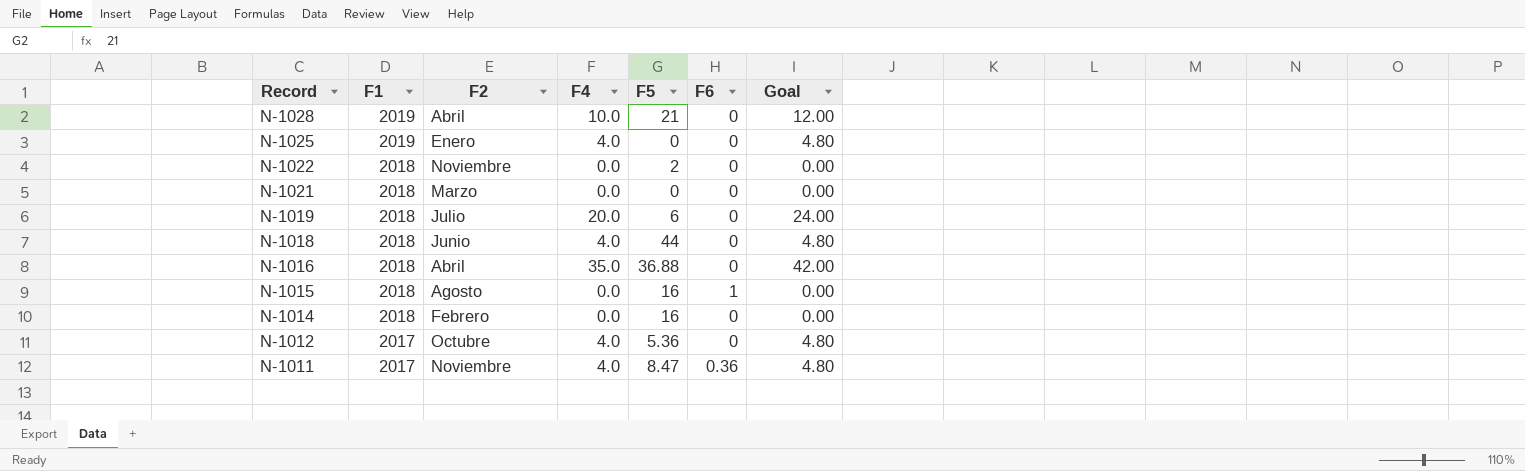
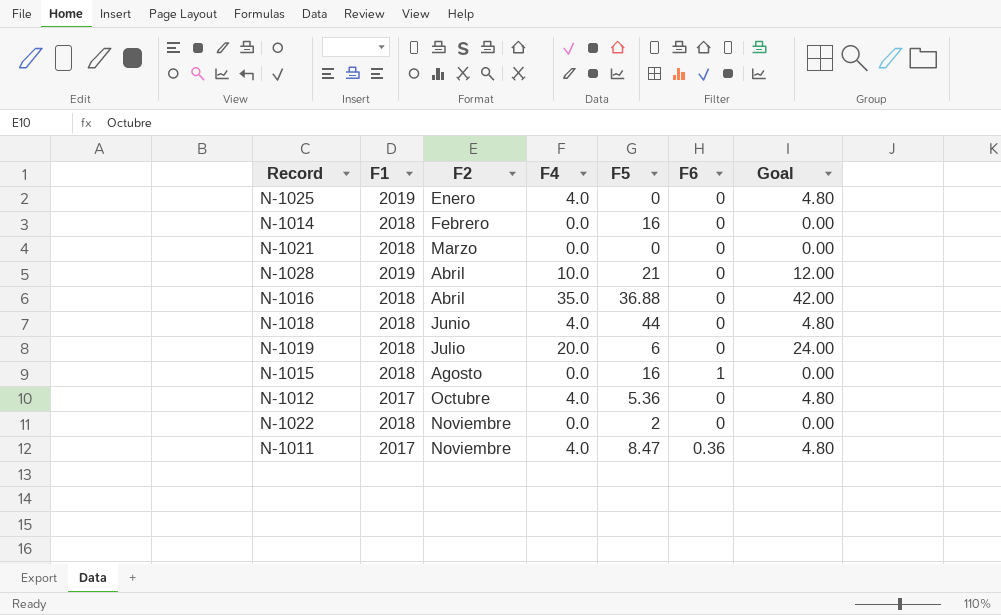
row order: Record descending -> F2 ascending

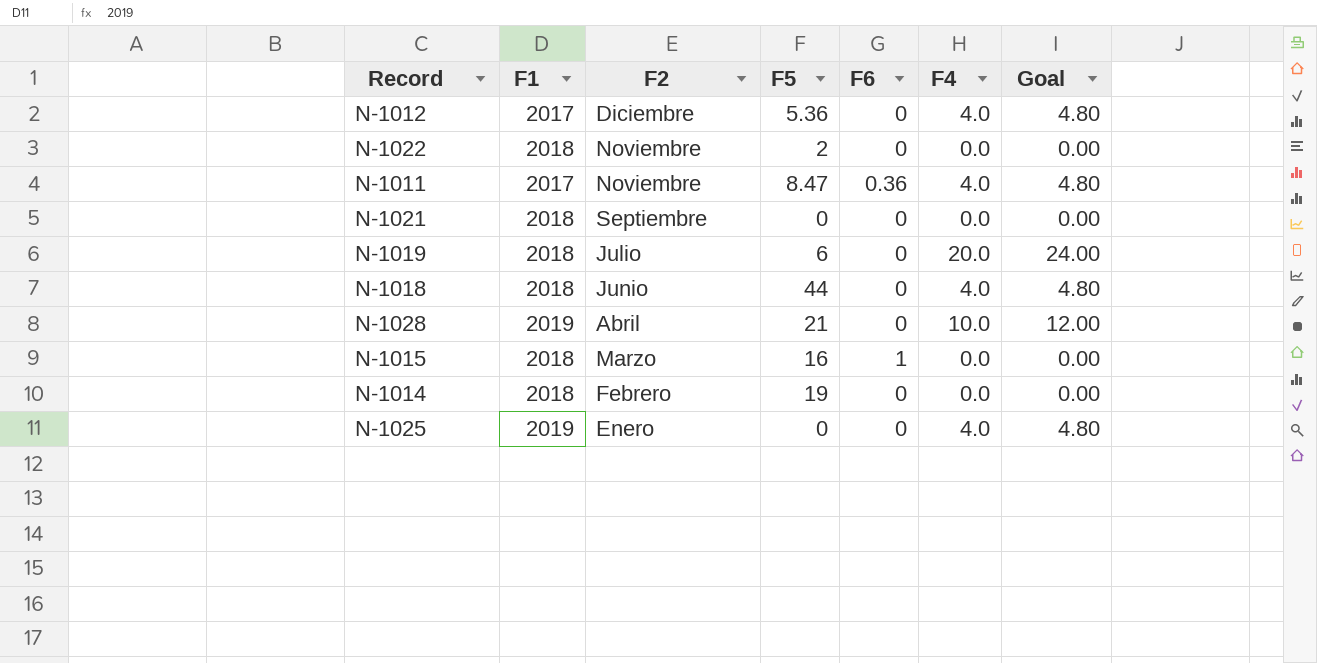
row order: F2 ascending -> F2 descending
column F4 | position: 4 -> 6
row N-1016: 2018 | Abril | 35.0 | 36.88 | 0 | 42.00 -> none
N-1012 | F2: Octubre -> Diciembre
N-1021 | F2: Marzo -> Septiembre
N-1015 | F2: Agosto -> Marzo
N-1014 | F5: 16 -> 19

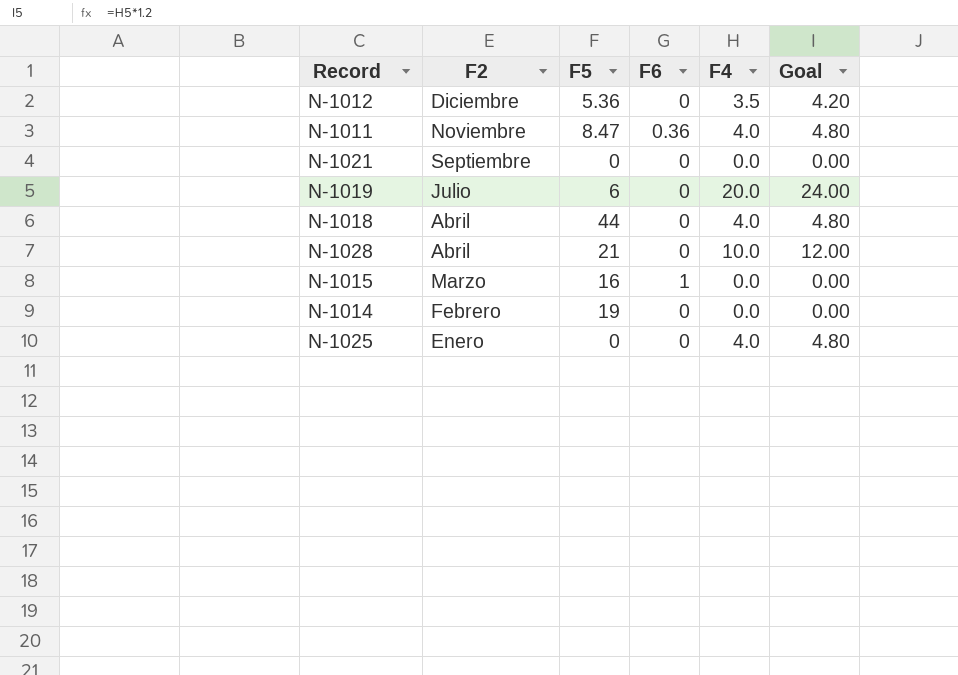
column F1 | position: 2 -> none
row N-1022: 2018 | Noviembre | 2 | 0 | 0.0 | 0.00 -> none
N-1012 | F4: 4.0 -> 3.5
N-1012 | Goal: 4.80 -> 4.20
N-1018 | F2: Junio -> Abril

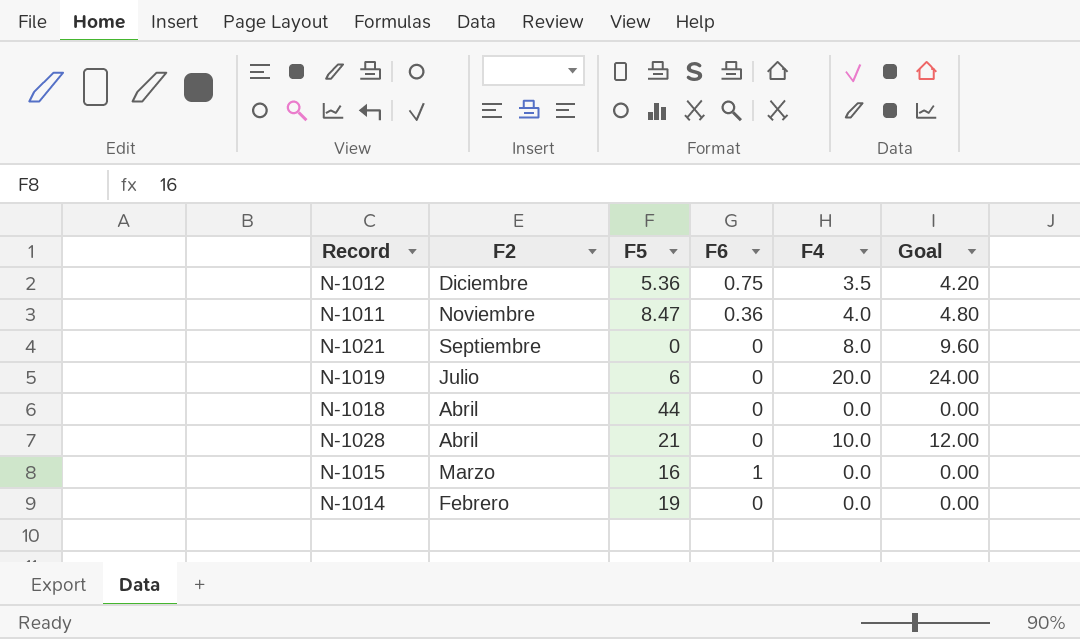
row N-1025: Enero | 0 | 0 | 4.0 | 4.80 -> none
N-1012 | F6: 0 -> 0.75
N-1021 | F4: 0.0 -> 8.0
N-1021 | Goal: 0.00 -> 9.60
N-1018 | F4: 4.0 -> 0.0
N-1018 | Goal: 4.80 -> 0.00

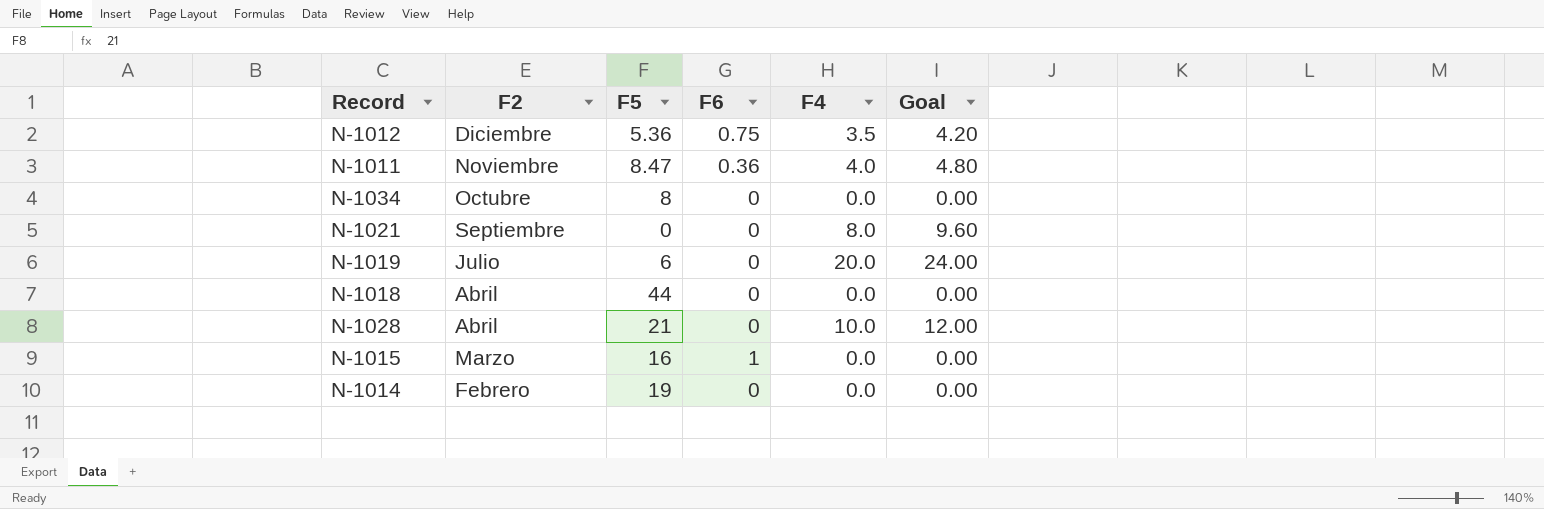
row N-1034: none -> Octubre | 8 | 0 | 0.0 | 0.00

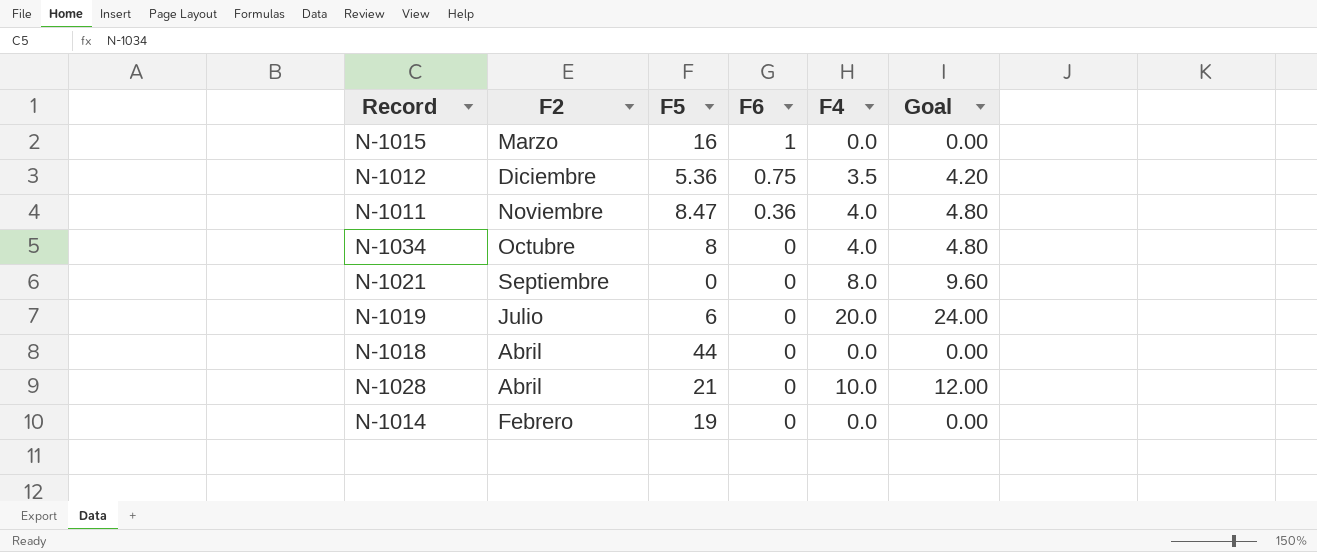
row order: F2 descending -> F6 descending
N-1034 | F4: 0.0 -> 4.0
N-1034 | Goal: 0.00 -> 4.80

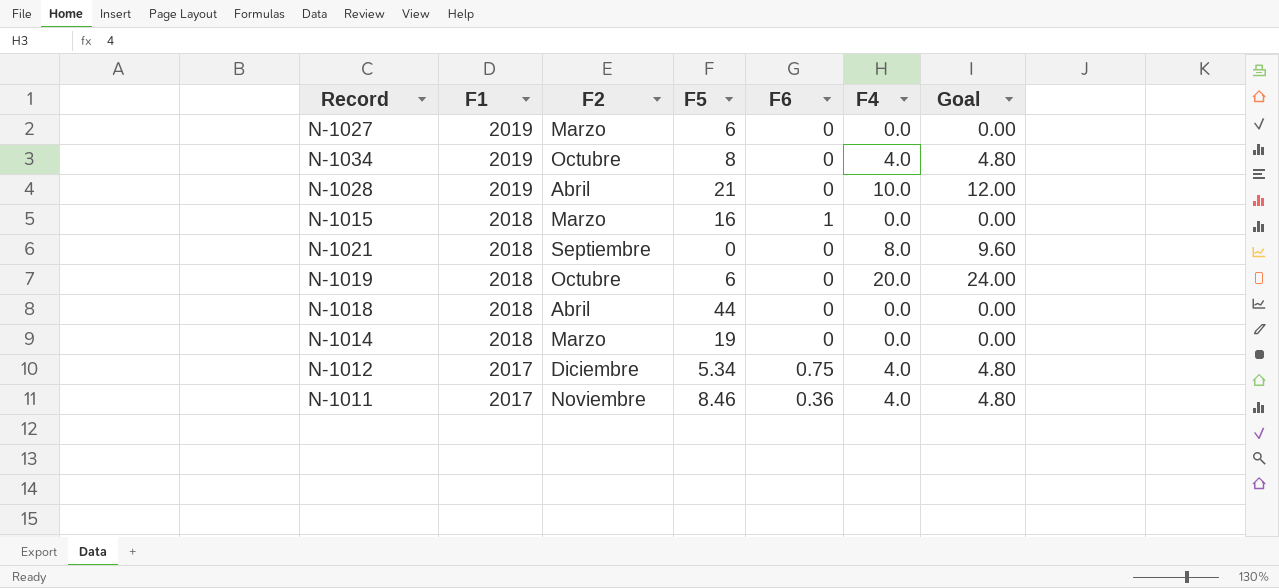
row order: F6 descending -> F1 descending
column F1 | position: none -> 2
row N-1027: none -> 2019 | Marzo | 6 | 0 | 0.0 | 0.00
N-1019 | F2: Julio -> Octubre
N-1014 | F2: Febrero -> Marzo
N-1012 | F5: 5.36 -> 5.34
N-1012 | F4: 3.5 -> 4.0
N-1012 | Goal: 4.20 -> 4.80
N-1011 | F5: 8.47 -> 8.46

